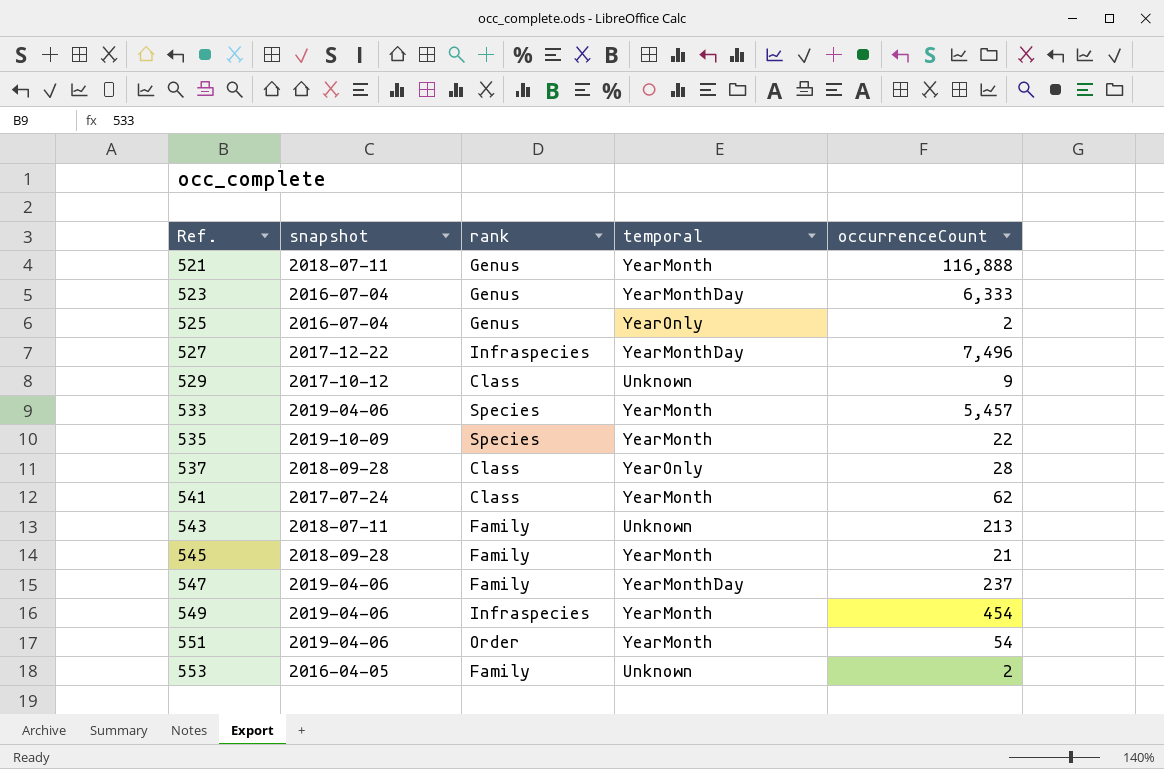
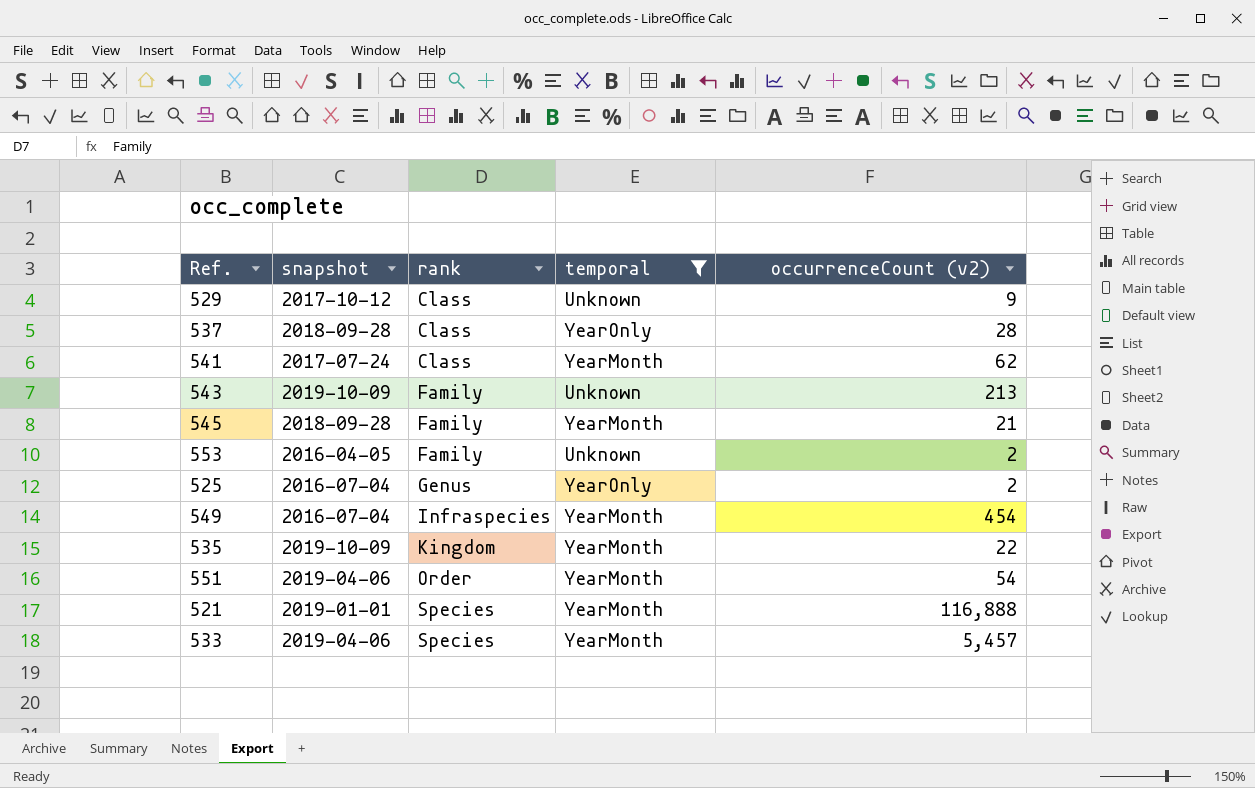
filter: none -> temporal != YearMonthDay
row order: Ref. ascending -> rank ascending
column name: occurrenceCount -> occurrenceCount (v2)
543 | snapshot: 2018-07-11 -> 2019-10-09
549 | snapshot: 2019-04-06 -> 2016-07-04
535 | rank: Species -> Kingdom
521 | snapshot: 2018-07-11 -> 2019-01-01
521 | rank: Genus -> Species

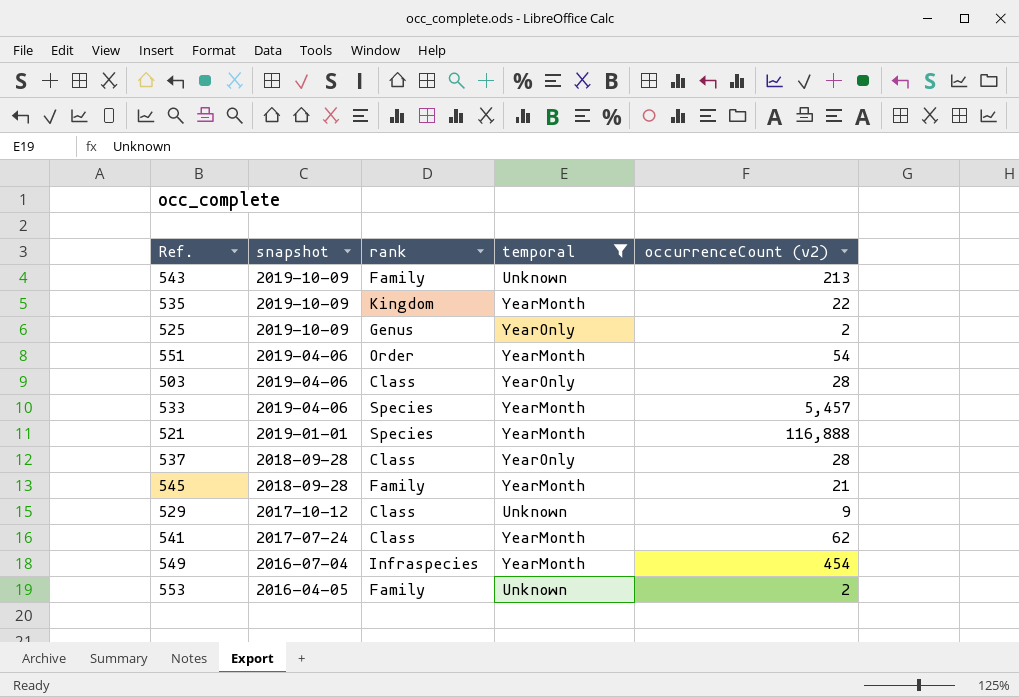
row order: rank ascending -> snapshot descending
525 | snapshot: 2016-07-04 -> 2019-10-09
row 503: none -> 2019-04-06 | Class | YearOnly | 28

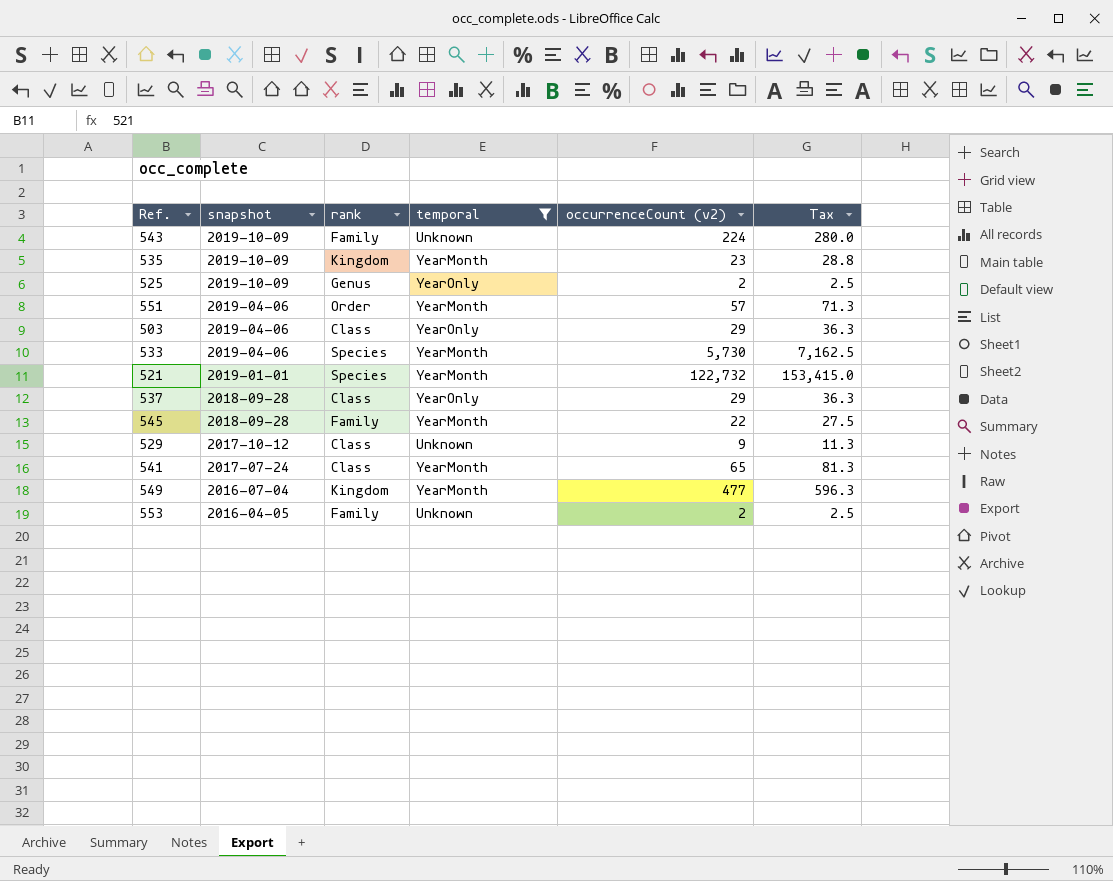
column Tax | formula: none -> [occurrenceCount (v2)] * 1.25
543 | occurrenceCount (v2): 213 -> 224
535 | occurrenceCount (v2): 22 -> 23
551 | occurrenceCount (v2): 54 -> 57
503 | occurrenceCount (v2): 28 -> 29
533 | occurrenceCount (v2): 5,457 -> 5,730
521 | occurrenceCount (v2): 116,888 -> 122,732
537 | occurrenceCount (v2): 28 -> 29
545 | occurrenceCount (v2): 21 -> 22
541 | occurrenceCount (v2): 62 -> 65
549 | rank: Infraspecies -> Kingdom
549 | occurrenceCount (v2): 454 -> 477

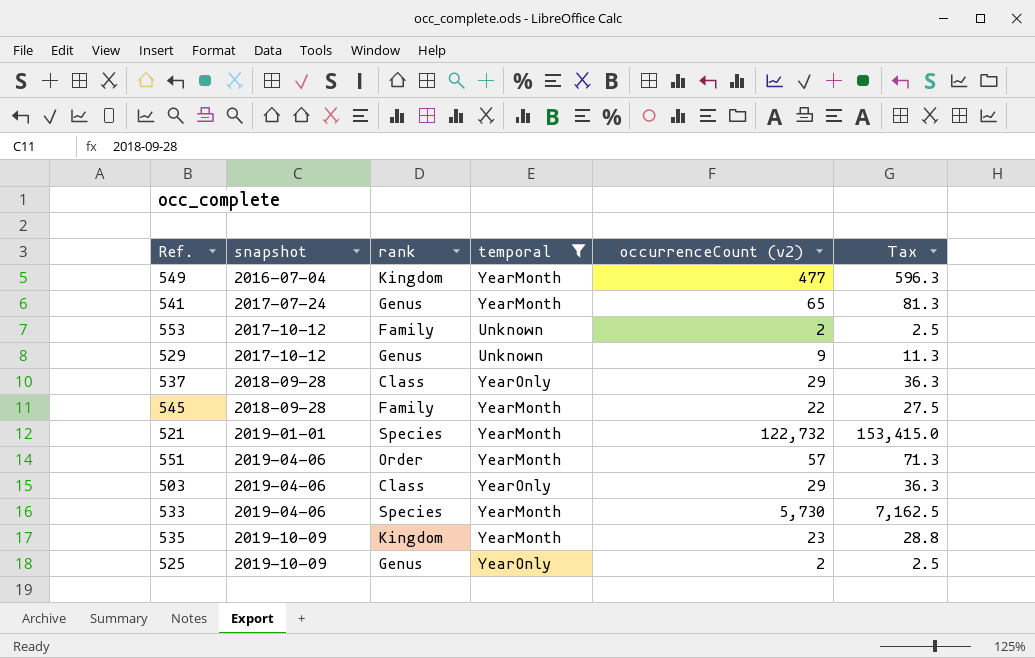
row order: snapshot descending -> snapshot ascending
row 543: 2019-10-09 | Family | Unknown | 224 | 280.0 -> none
541 | rank: Class -> Genus
553 | snapshot: 2016-04-05 -> 2017-10-12
529 | rank: Class -> Genus

